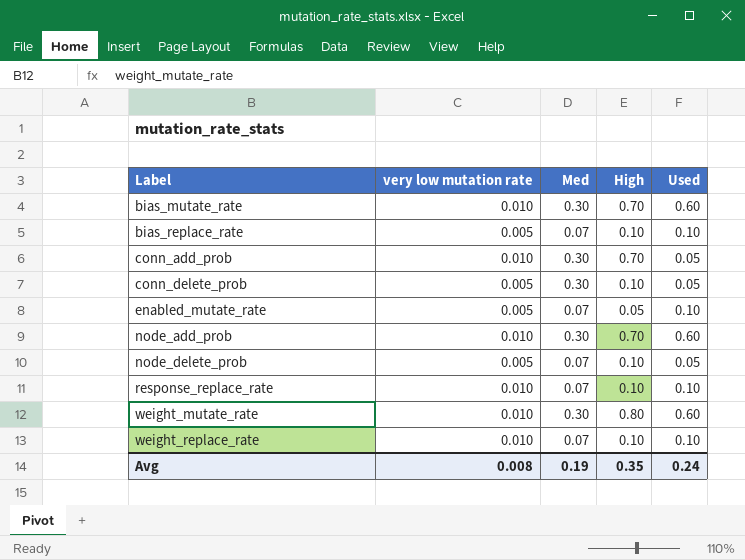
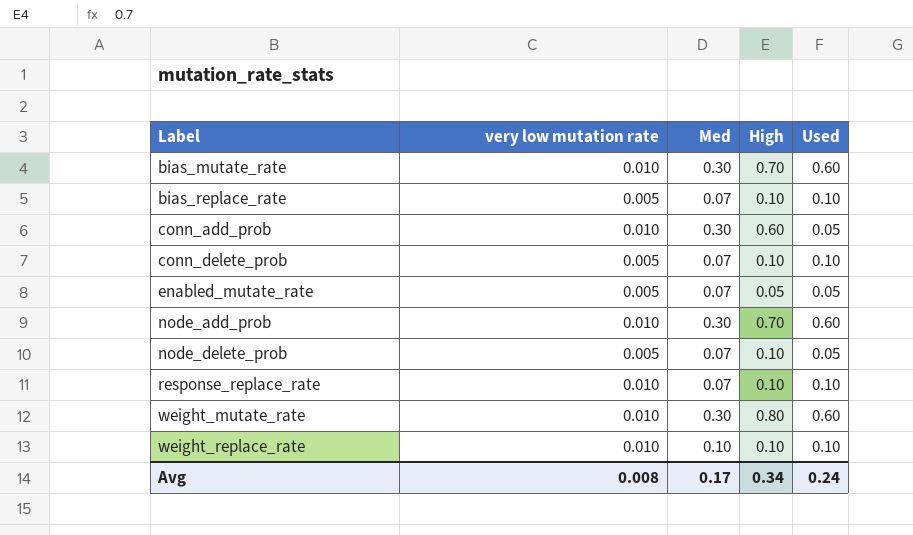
conn_add_prob | High: 0.70 -> 0.60
conn_delete_prob | Med: 0.30 -> 0.07
conn_delete_prob | Used: 0.05 -> 0.10
enabled_mutate_rate | Used: 0.10 -> 0.05
weight_replace_rate | Med: 0.07 -> 0.10
Avg | Med: 0.19 -> 0.17
Avg | High: 0.35 -> 0.34

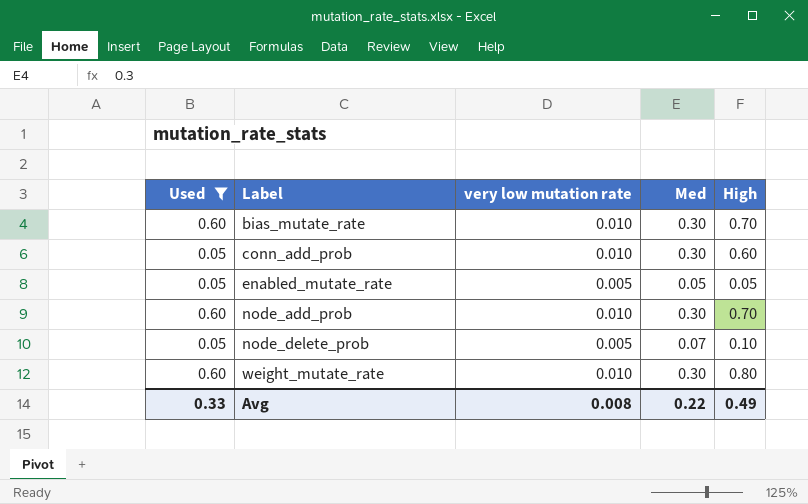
filter: none -> Used != 0.10
column Used | position: 5 -> 1
enabled_mutate_rate | Med: 0.07 -> 0.05
Avg | Used: 0.24 -> 0.33
Avg | Med: 0.17 -> 0.22
Avg | High: 0.34 -> 0.49

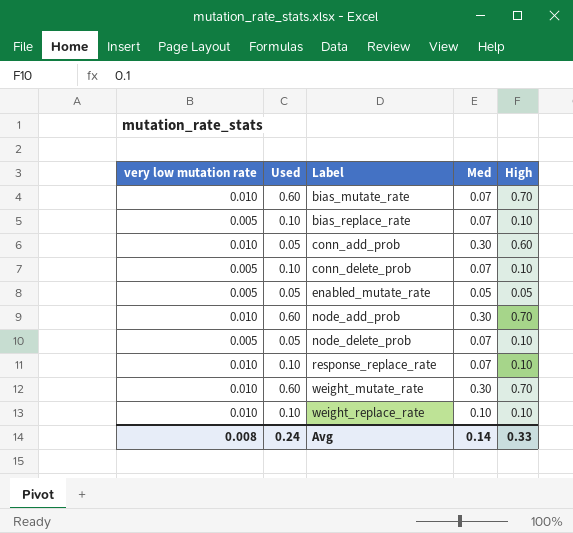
filter: Used != 0.10 -> none
column very low mutation rate | position: 3 -> 1
bias_mutate_rate | Med: 0.30 -> 0.07
weight_mutate_rate | High: 0.80 -> 0.70
Avg | Used: 0.33 -> 0.24
Avg | Med: 0.22 -> 0.14
Avg | High: 0.49 -> 0.33

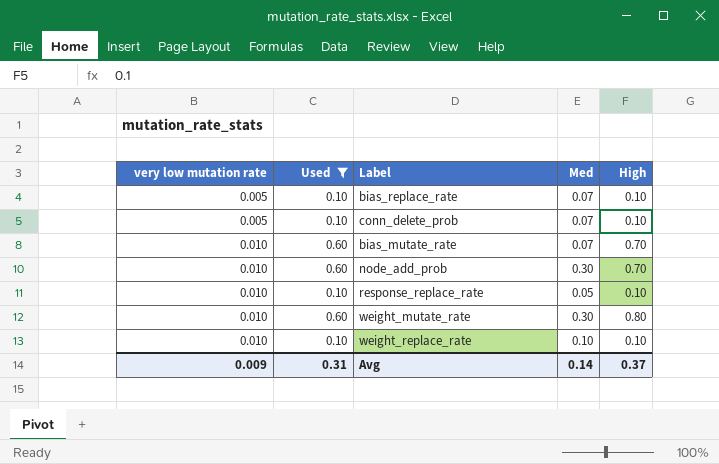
filter: none -> Used != 0.05
row order: Label ascending -> very low mutation rate ascending
response_replace_rate | Med: 0.07 -> 0.05
weight_mutate_rate | High: 0.70 -> 0.80
Avg | very low mutation rate: 0.008 -> 0.009
Avg | Used: 0.24 -> 0.31
Avg | High: 0.33 -> 0.37

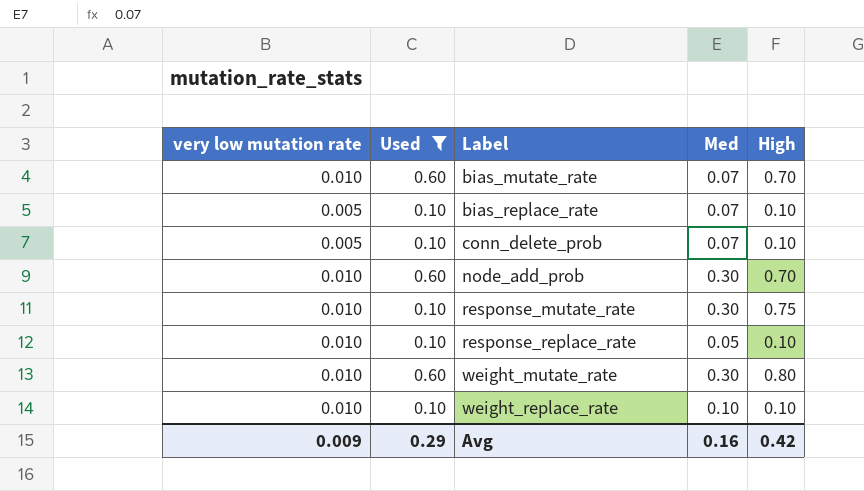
row order: very low mutation rate ascending -> Label ascending
row response_mutate_rate: none -> 0.010 | 0.10 | 0.30 | 0.75
Avg | Used: 0.31 -> 0.29
Avg | Med: 0.14 -> 0.16
Avg | High: 0.37 -> 0.42

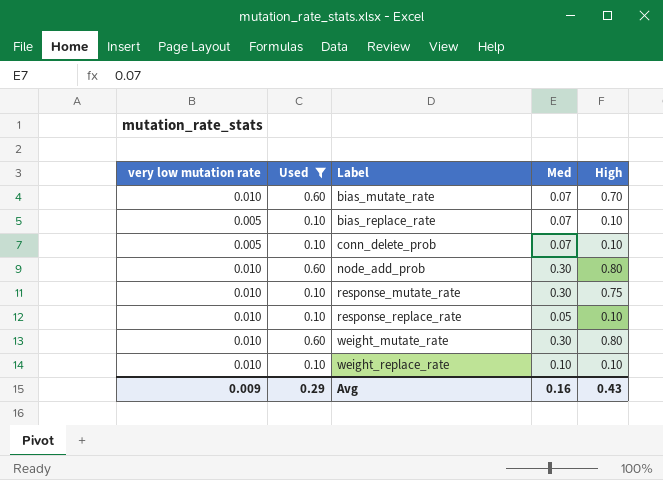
node_add_prob | High: 0.70 -> 0.80
Avg | High: 0.42 -> 0.43

